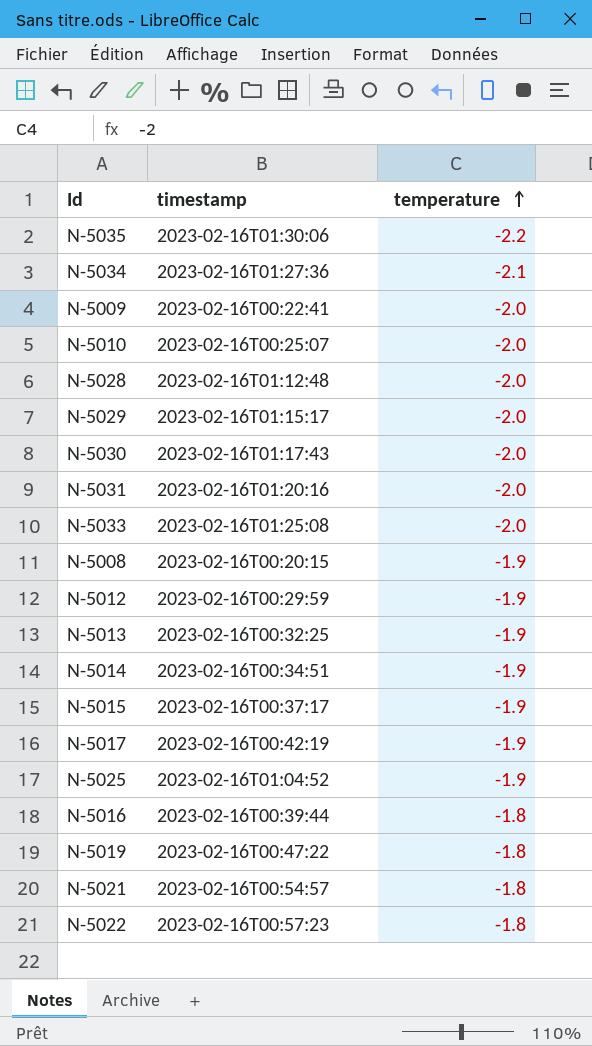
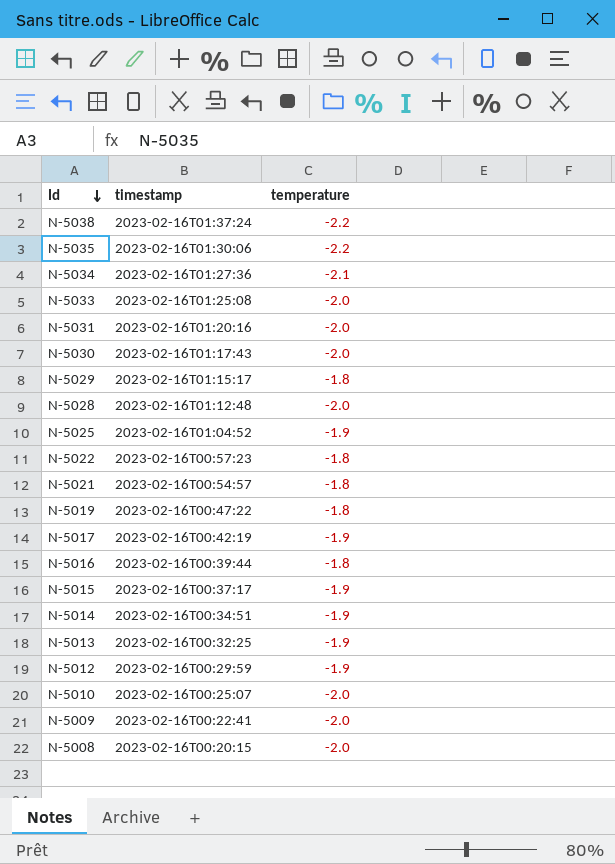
row order: temperature ascending -> Id descending
row N-5038: none -> 2023-02-16T01:37:24 | -2.2
N-5029 | temperature: -2.0 -> -1.8
N-5008 | temperature: -1.9 -> -2.0

